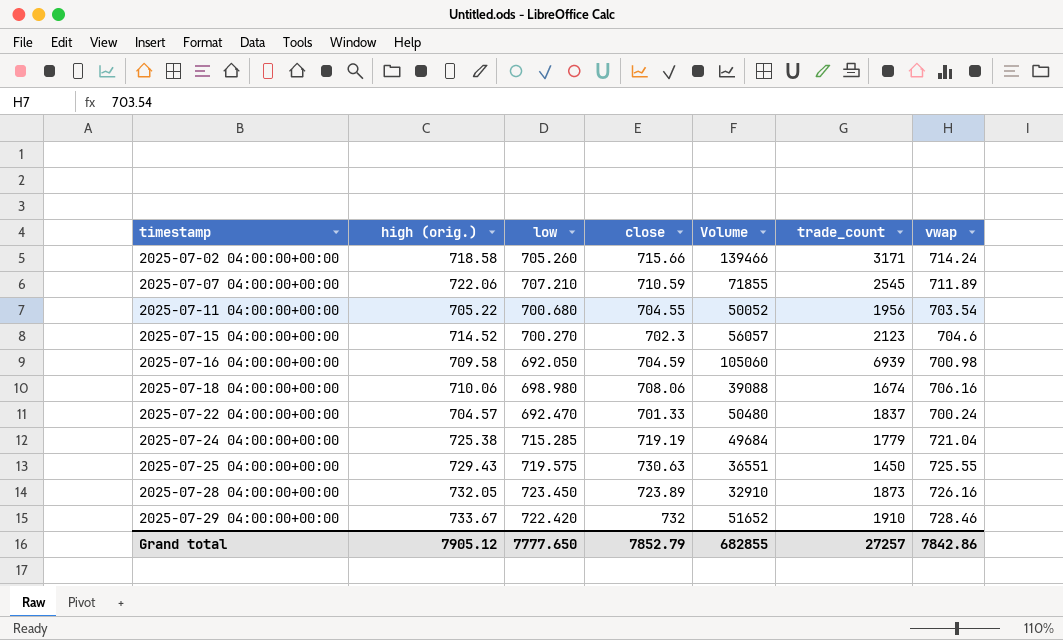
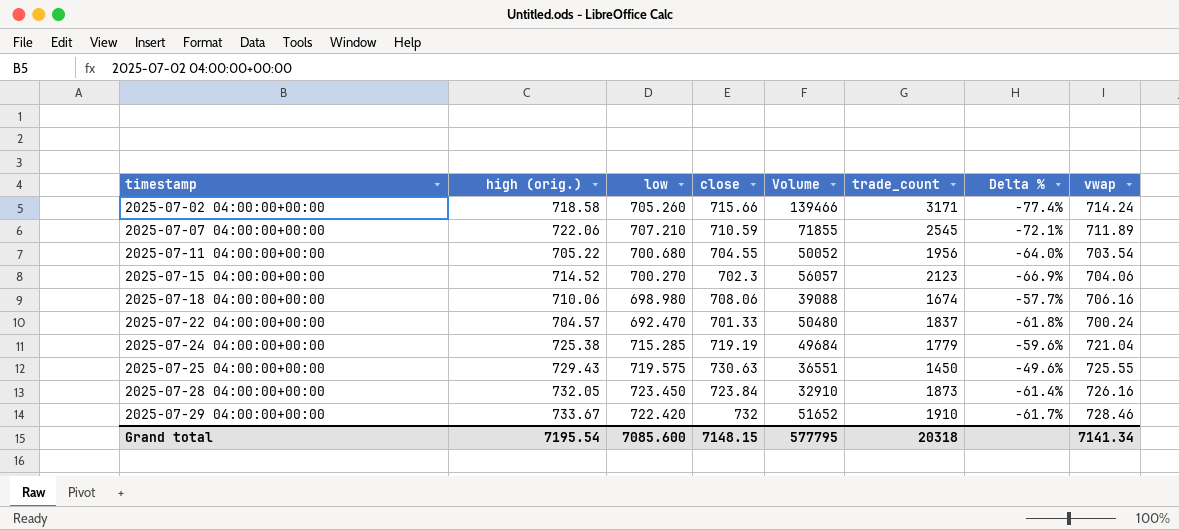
column Delta % | formula: none -> ([close] - [trade_count]) / [trade_count]
row 2025-07-16 04:00:00+00:00: 709.58 | 692.050 | 704.59 | 105060 | 6939 | 700.98 -> none
2025-07-15 04:00:00+00:00 | vwap: 704.6 -> 704.06
2025-07-28 04:00:00+00:00 | close: 723.89 -> 723.84
Grand total | high (orig.): 7905.12 -> 7195.54
Grand total | low: 7777.650 -> 7085.600
Grand total | close: 7852.79 -> 7148.15
Grand total | Volume: 682855 -> 577795
Grand total | trade_count: 27257 -> 20318
Grand total | vwap: 7842.86 -> 7141.34

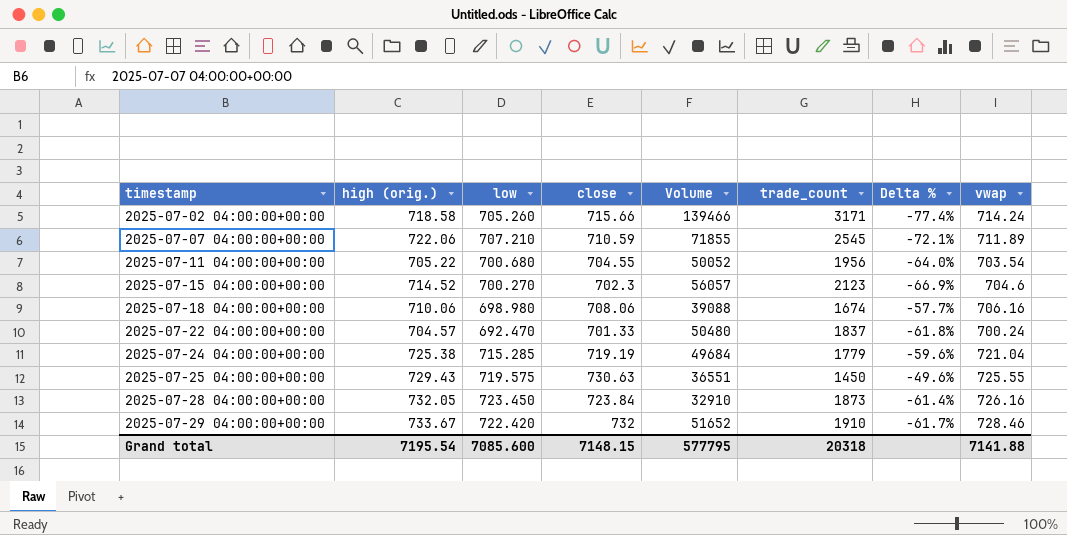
2025-07-15 04:00:00+00:00 | vwap: 704.06 -> 704.6
Grand total | vwap: 7141.34 -> 7141.88

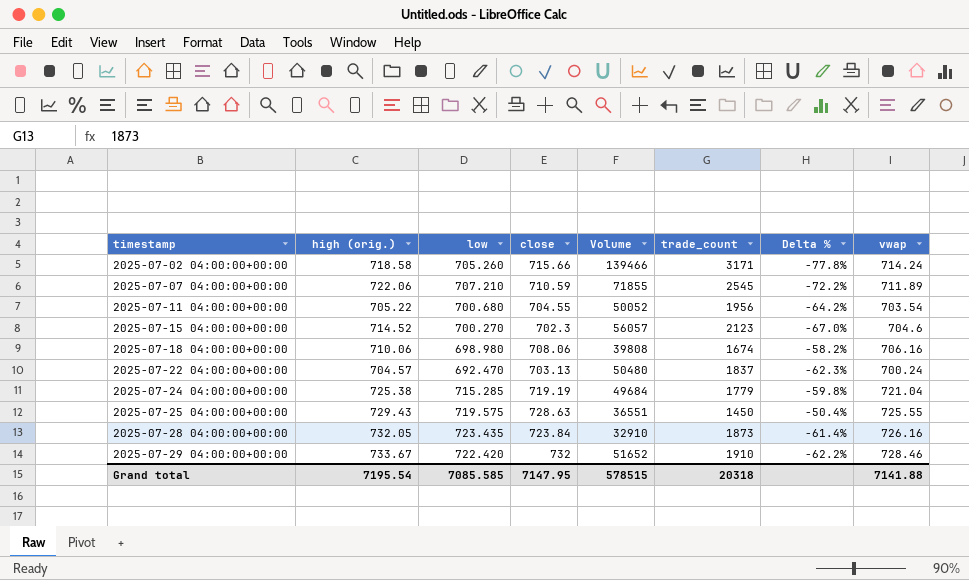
column Delta % | formula: ([close] - [trade_count]) / [trade_count] -> ([low] - [trade_count]) / [trade_count]
2025-07-18 04:00:00+00:00 | Volume: 39088 -> 39808
2025-07-22 04:00:00+00:00 | close: 701.33 -> 703.13
2025-07-25 04:00:00+00:00 | close: 730.63 -> 728.63
2025-07-28 04:00:00+00:00 | low: 723.450 -> 723.435
Grand total | low: 7085.600 -> 7085.585
Grand total | close: 7148.15 -> 7147.95
Grand total | Volume: 577795 -> 578515

